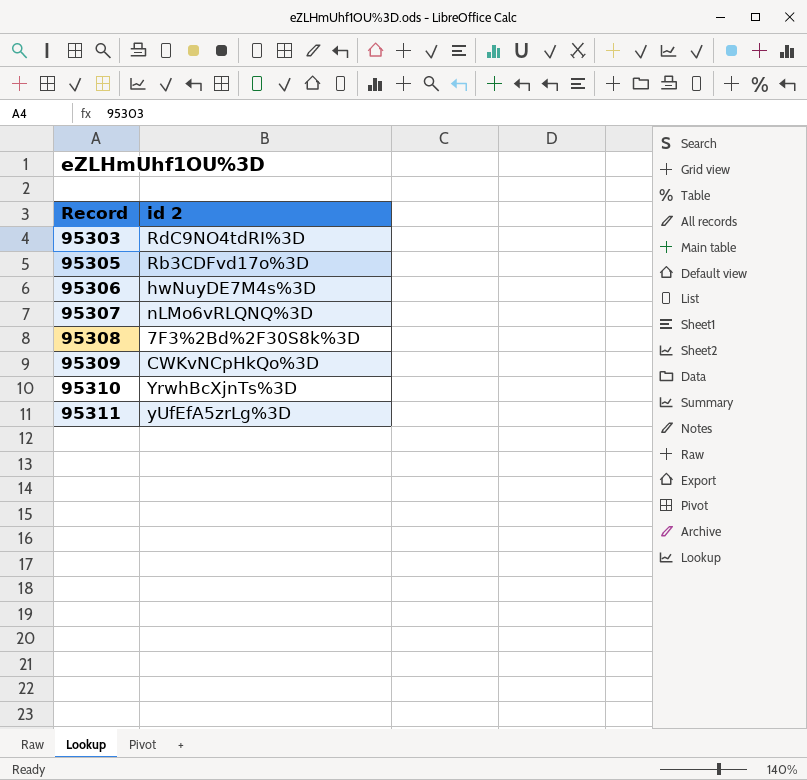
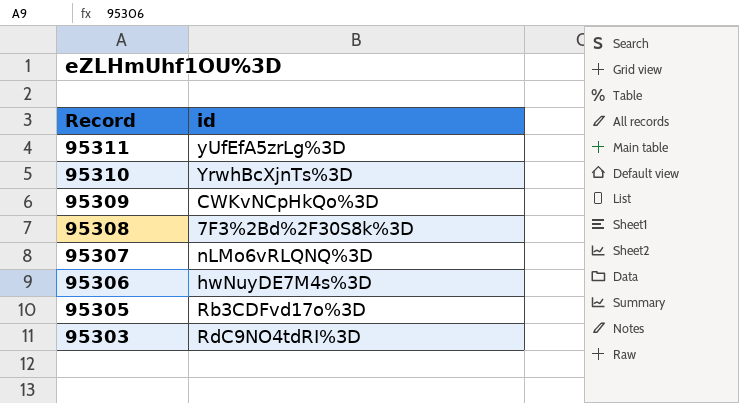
row order: Record ascending -> Record descending
column name: id 2 -> id

